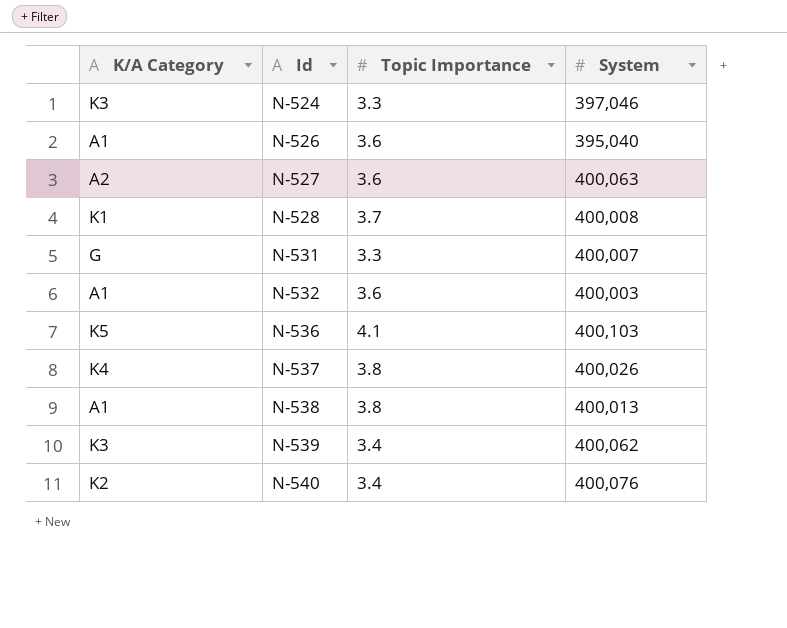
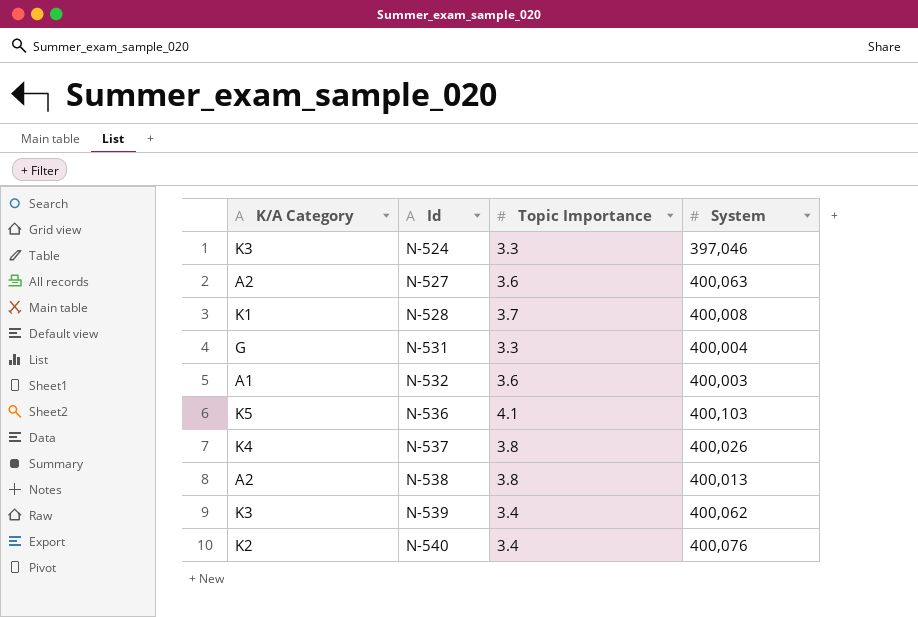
row N-526: A1 | 3.6 | 395,040 -> none
N-531 | System: 400,007 -> 400,004
N-538 | K/A Category: A1 -> A2

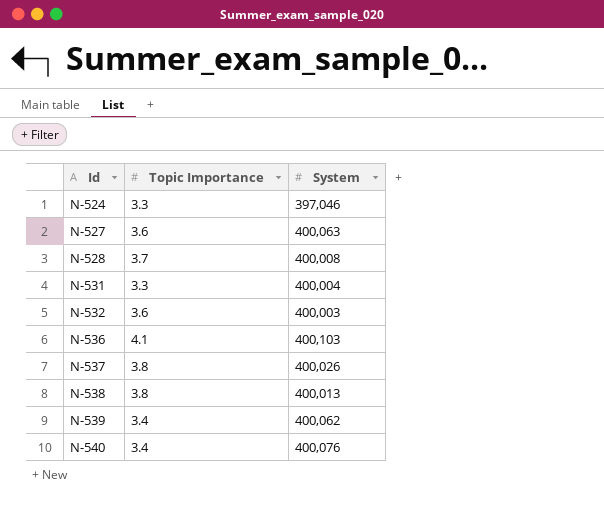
column K/A Category | position: 1 -> none

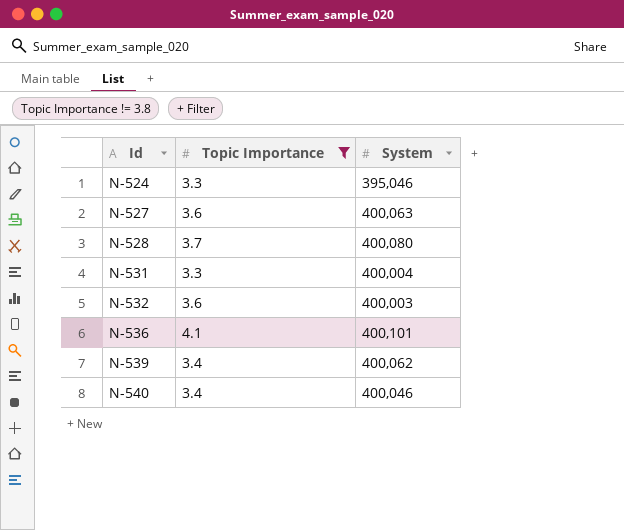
filter: none -> Topic Importance != 3.8
N-524 | System: 397,046 -> 395,046
N-528 | System: 400,008 -> 400,080
N-536 | System: 400,103 -> 400,101
N-540 | System: 400,076 -> 400,046

